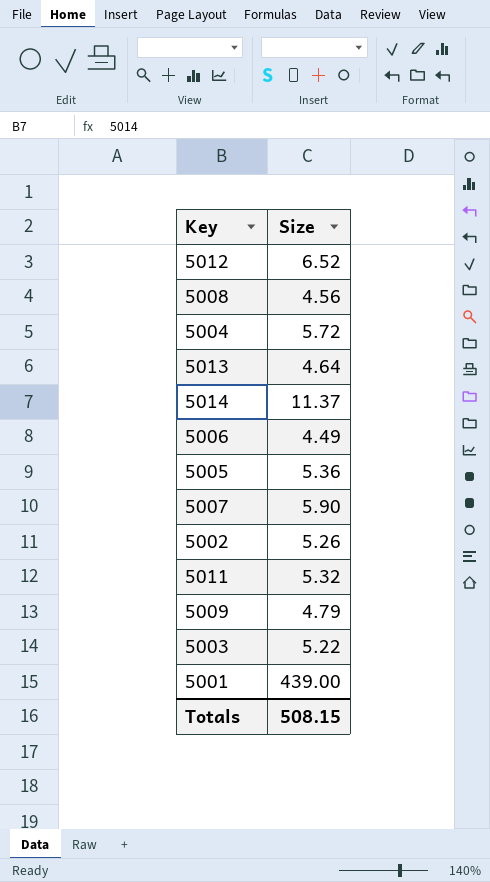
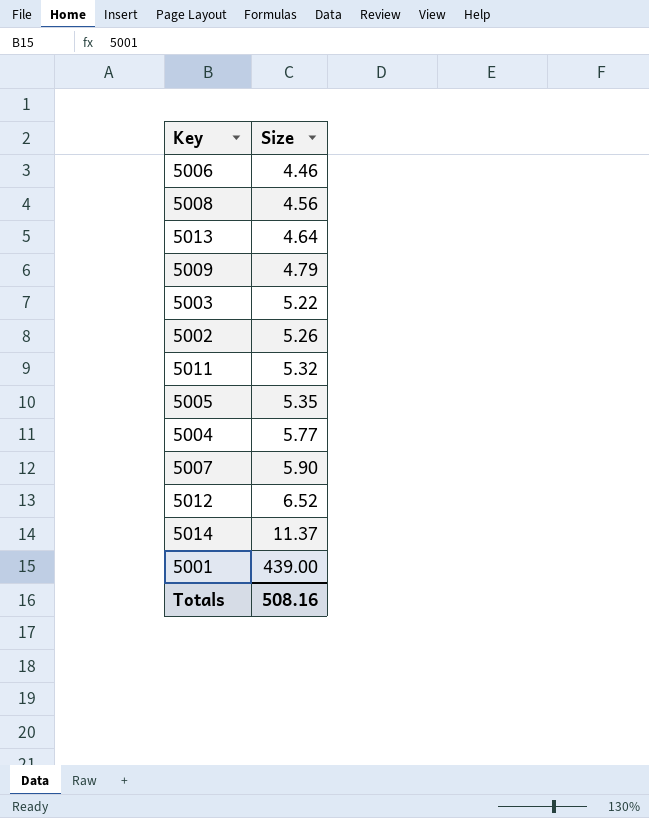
row order: none -> Size ascending
5006 | Size: 4.49 -> 4.46
5005 | Size: 5.36 -> 5.35
5004 | Size: 5.72 -> 5.77
Totals | Size: 508.15 -> 508.16

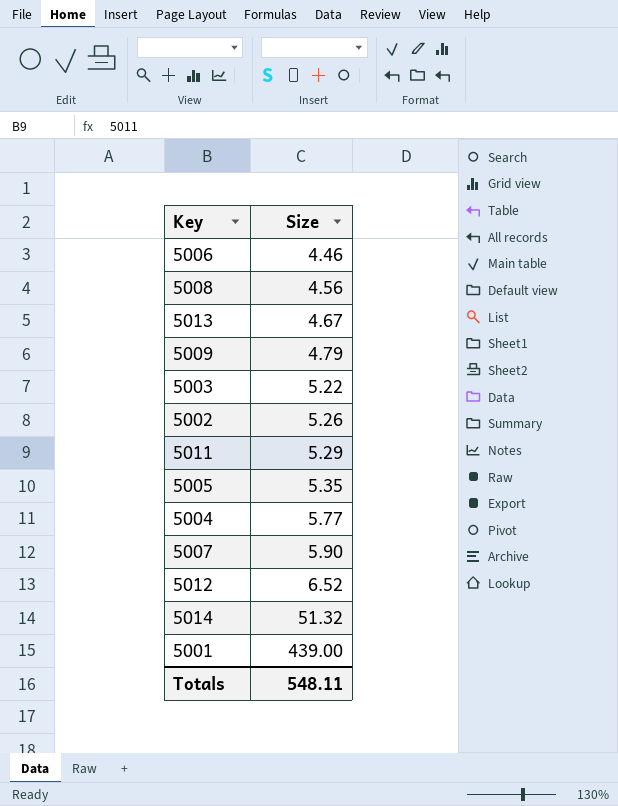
5013 | Size: 4.64 -> 4.67
5011 | Size: 5.32 -> 5.29
5014 | Size: 11.37 -> 51.32
Totals | Size: 508.16 -> 548.11

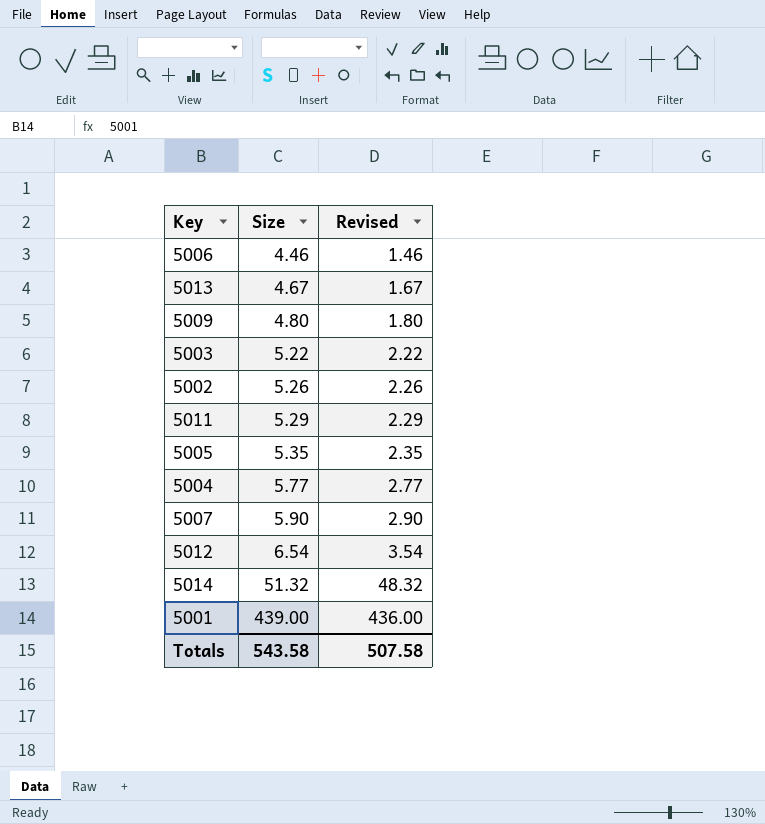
column Revised | formula: none -> [Size] - 3
row 5008: 4.56 -> none
5009 | Size: 4.79 -> 4.80
5012 | Size: 6.52 -> 6.54
Totals | Size: 548.11 -> 543.58

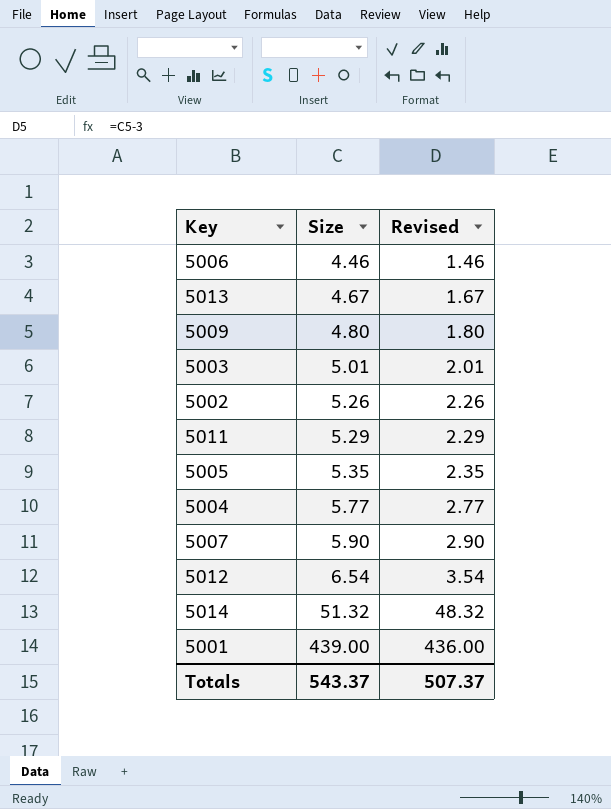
5003 | Size: 5.22 -> 5.01
5003 | Revised: 2.22 -> 2.01
Totals | Size: 543.58 -> 543.37
Totals | Revised: 507.58 -> 507.37

